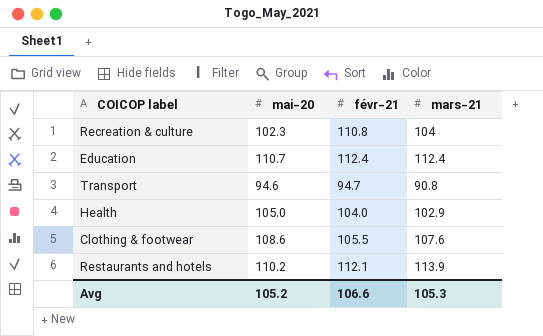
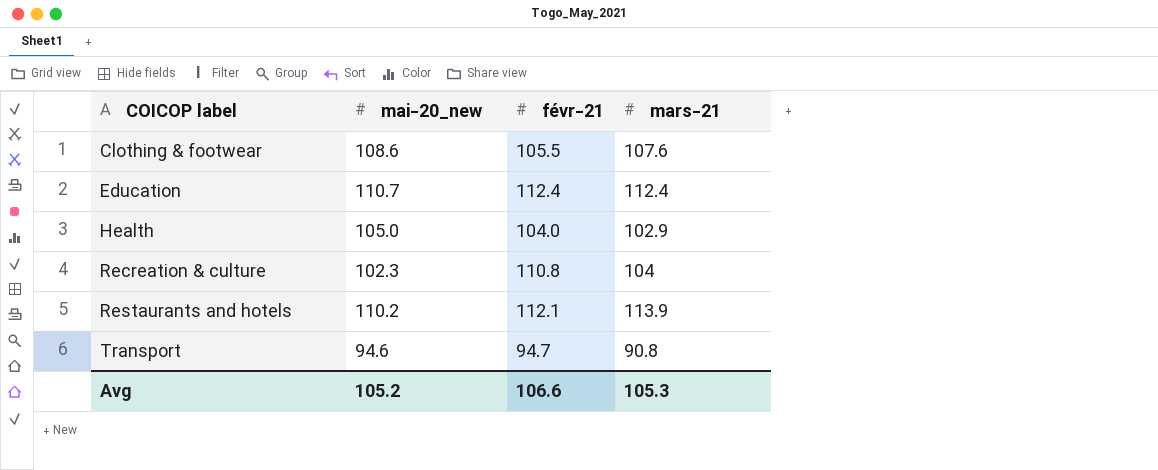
row order: none -> COICOP label ascending
column name: mai-20 -> mai-20_new

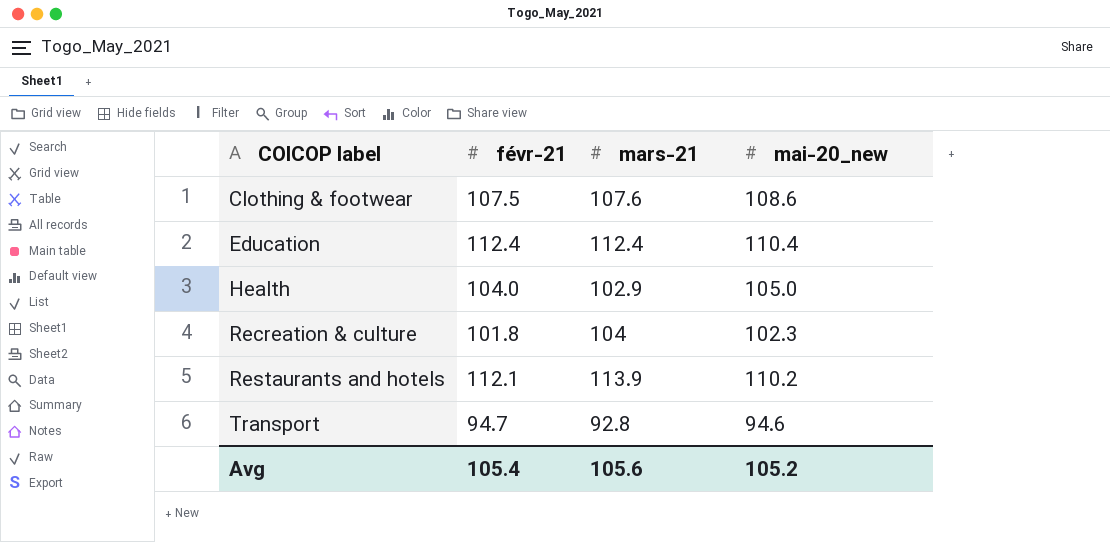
column mai-20_new | position: 2 -> 4
Clothing & footwear | févr-21: 105.5 -> 107.5
Education | mai-20_new: 110.7 -> 110.4
Recreation & culture | févr-21: 110.8 -> 101.8
Transport | mars-21: 90.8 -> 92.8
Avg | févr-21: 106.6 -> 105.4
Avg | mars-21: 105.3 -> 105.6

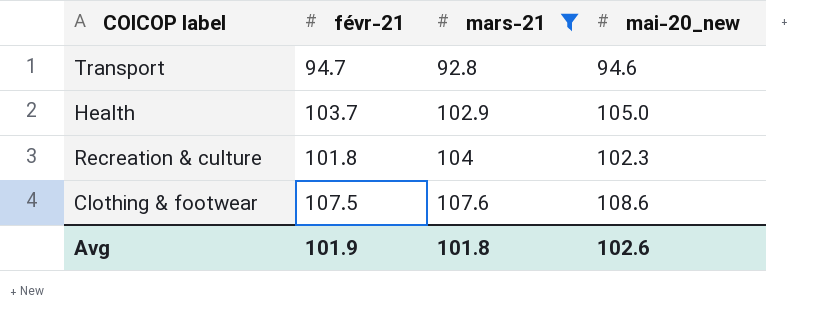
filter: none -> mars-21 <= 107.6
row order: COICOP label ascending -> mars-21 ascending
Health | févr-21: 104.0 -> 103.7
Avg | févr-21: 105.4 -> 101.9
Avg | mars-21: 105.6 -> 101.8
Avg | mai-20_new: 105.2 -> 102.6

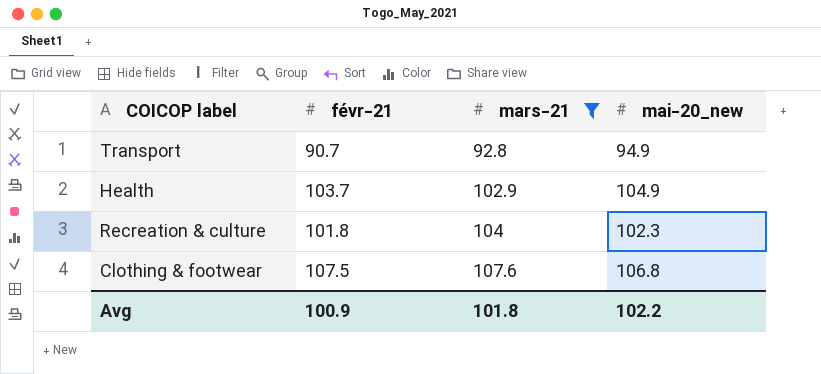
Transport | févr-21: 94.7 -> 90.7
Transport | mai-20_new: 94.6 -> 94.9
Health | mai-20_new: 105.0 -> 104.9
Clothing & footwear | mai-20_new: 108.6 -> 106.8
Avg | févr-21: 101.9 -> 100.9
Avg | mai-20_new: 102.6 -> 102.2

